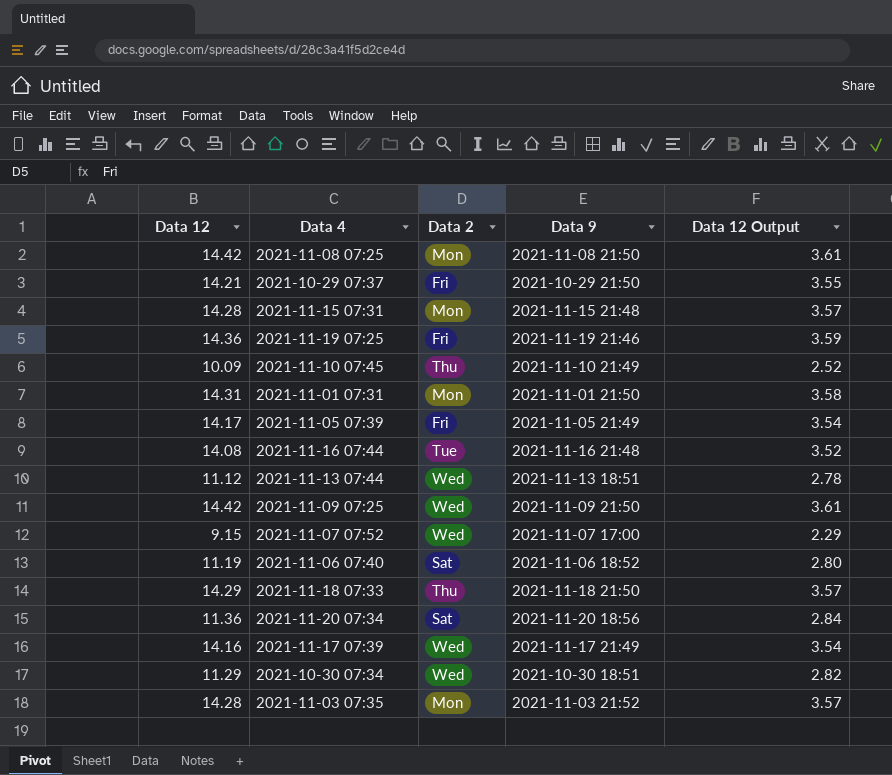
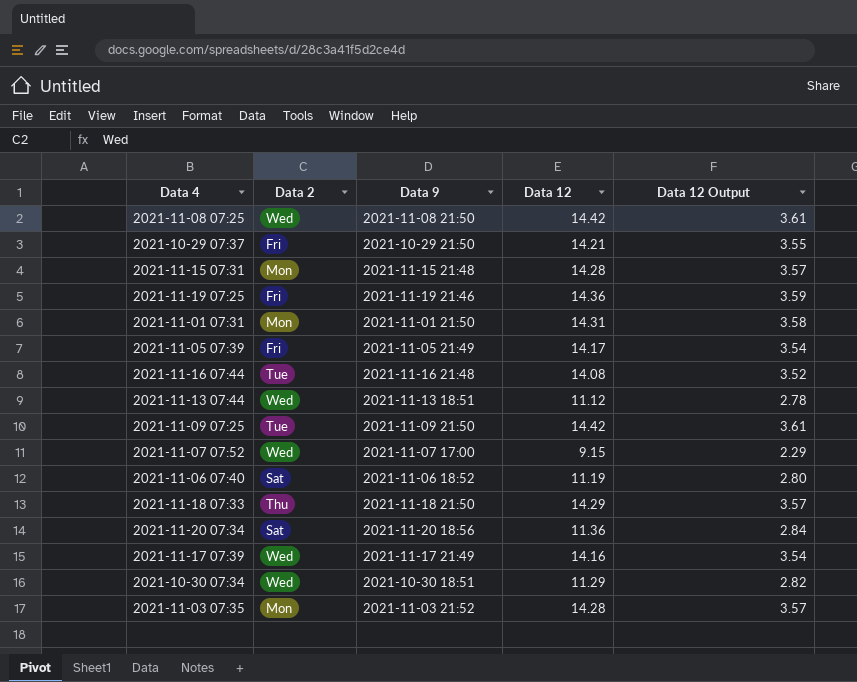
column Data 12 | position: 1 -> 4
row 2021-11-10 07:45: 10.09 | Thu | 2021-11-10 21:49 | 2.52 -> none
2021-11-08 07:25 | Data 2: Mon -> Wed
2021-11-09 07:25 | Data 2: Wed -> Tue

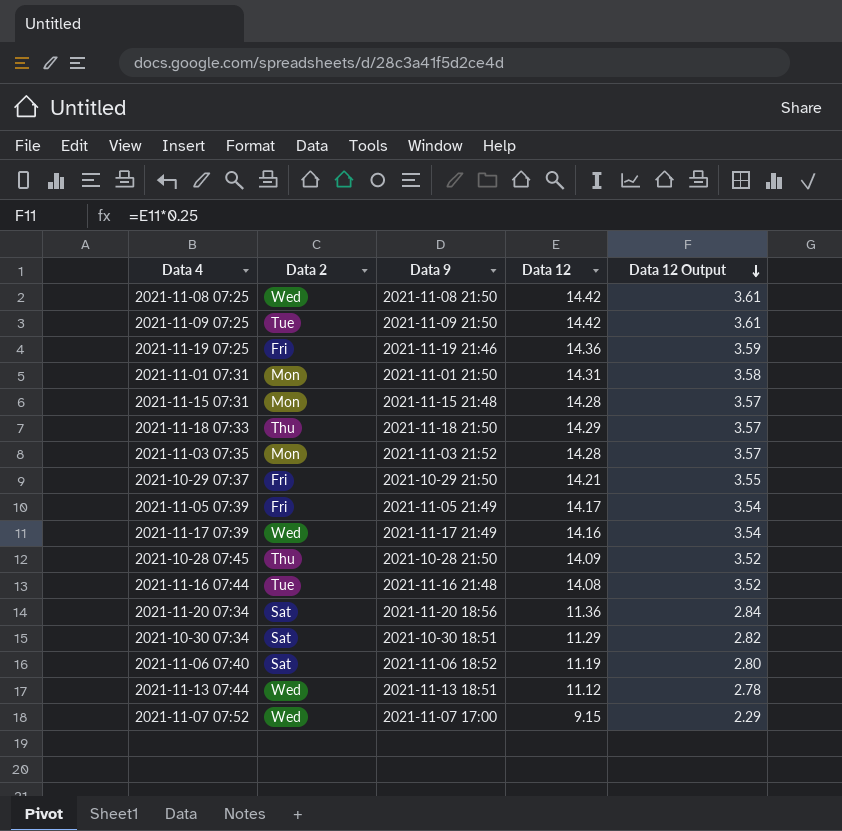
row order: none -> Data 12 Output descending
row 2021-10-28 07:45: none -> Thu | 2021-10-28 21:50 | 14.09 | 3.52
2021-10-30 07:34 | Data 2: Wed -> Sat

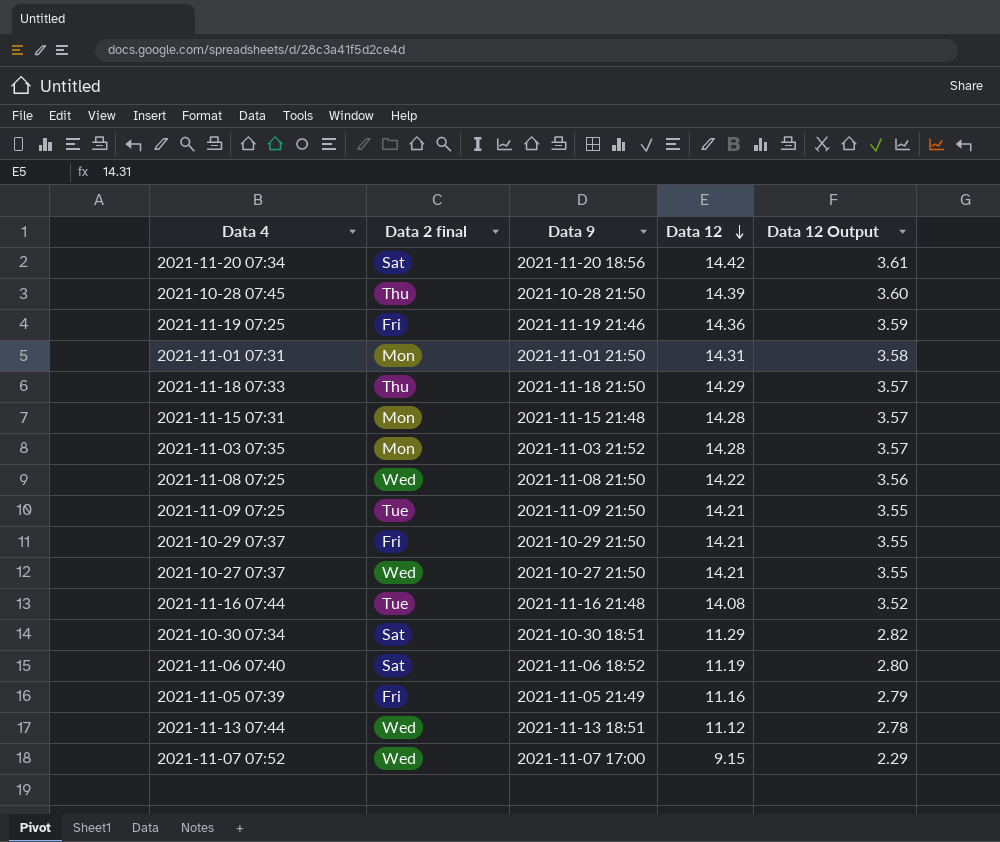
row order: Data 12 Output descending -> Data 12 descending
column name: Data 2 -> Data 2 final
row 2021-11-17 07:39: Wed | 2021-11-17 21:49 | 14.16 | 3.54 -> none
2021-11-20 07:34 | Data 12: 11.36 -> 14.42
2021-11-20 07:34 | Data 12 Output: 2.84 -> 3.61
2021-10-28 07:45 | Data 12: 14.09 -> 14.39
2021-10-28 07:45 | Data 12 Output: 3.52 -> 3.60
2021-11-08 07:25 | Data 12: 14.42 -> 14.22
2021-11-08 07:25 | Data 12 Output: 3.61 -> 3.56
2021-11-09 07:25 | Data 12: 14.42 -> 14.21
2021-11-09 07:25 | Data 12 Output: 3.61 -> 3.55
row 2021-10-27 07:37: none -> Wed | 2021-10-27 21:50 | 14.21 | 3.55
2021-11-05 07:39 | Data 12: 14.17 -> 11.16
2021-11-05 07:39 | Data 12 Output: 3.54 -> 2.79

